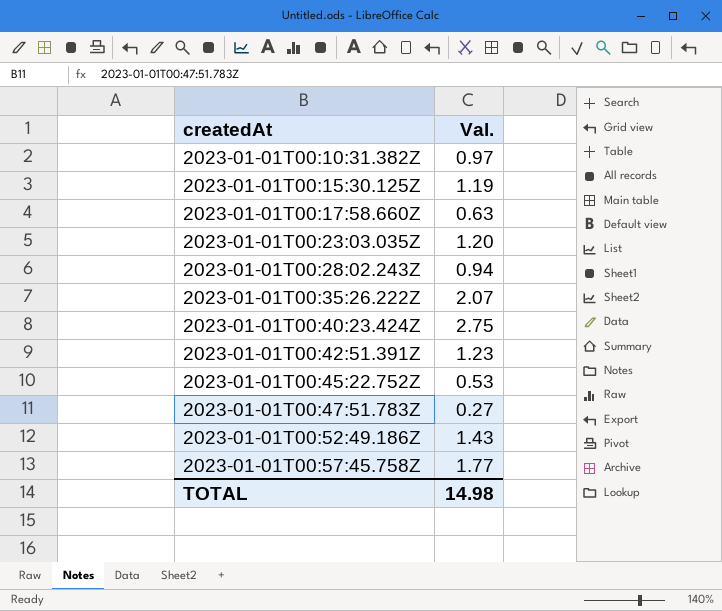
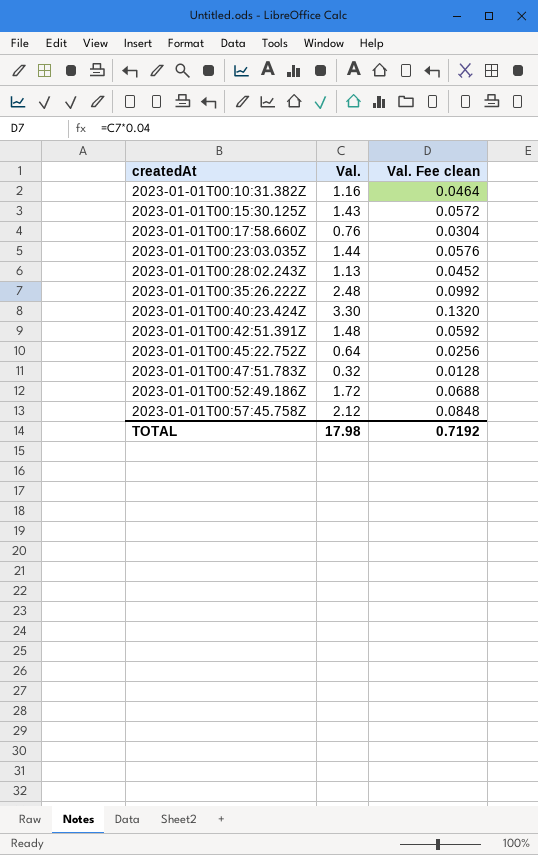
column Val. Fee clean | formula: none -> [Val.] * 0.04
2023-01-01T00:10:31.382Z | Val.: 0.97 -> 1.16
2023-01-01T00:15:30.125Z | Val.: 1.19 -> 1.43
2023-01-01T00:17:58.660Z | Val.: 0.63 -> 0.76
2023-01-01T00:23:03.035Z | Val.: 1.20 -> 1.44
2023-01-01T00:28:02.243Z | Val.: 0.94 -> 1.13
2023-01-01T00:35:26.222Z | Val.: 2.07 -> 2.48
2023-01-01T00:40:23.424Z | Val.: 2.75 -> 3.30
2023-01-01T00:42:51.391Z | Val.: 1.23 -> 1.48
2023-01-01T00:45:22.752Z | Val.: 0.53 -> 0.64
2023-01-01T00:47:51.783Z | Val.: 0.27 -> 0.32
2023-01-01T00:52:49.186Z | Val.: 1.43 -> 1.72
2023-01-01T00:57:45.758Z | Val.: 1.77 -> 2.12
TOTAL | Val.: 14.98 -> 17.98

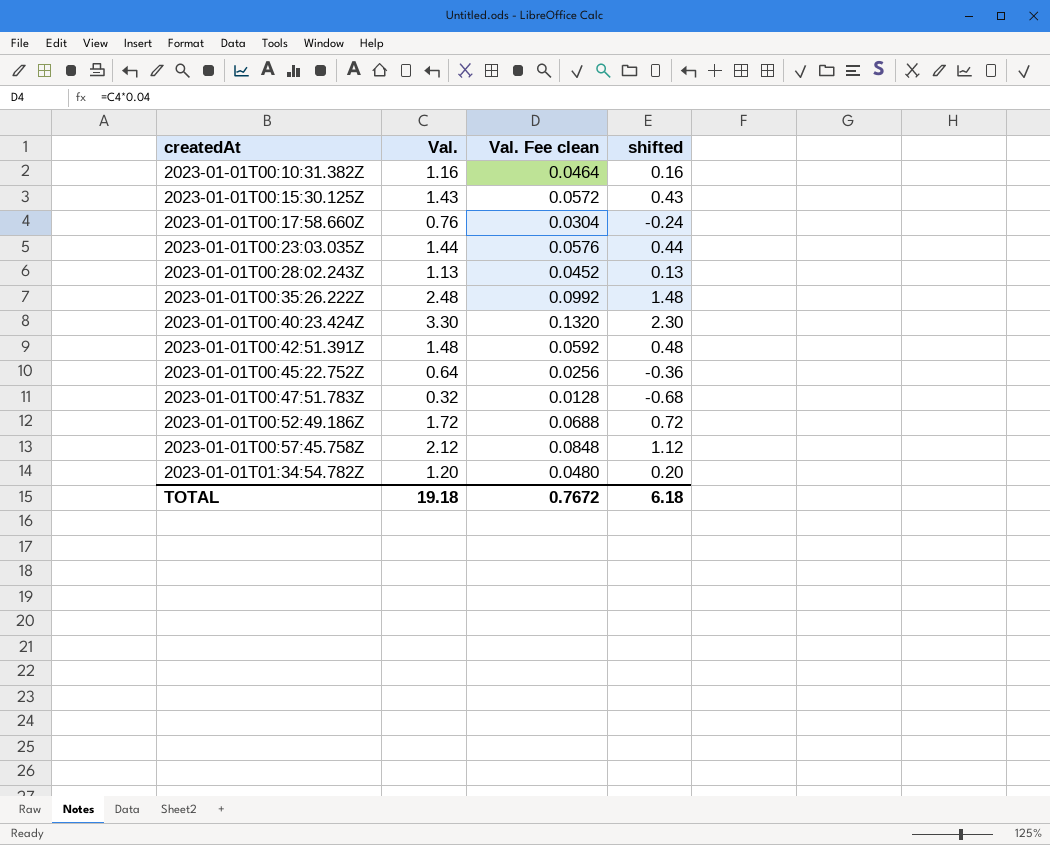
column shifted | formula: none -> [Val.] - 1
row 2023-01-01T01:34:54.782Z: none -> 1.20 | 0.0480 | 0.20
TOTAL | Val.: 17.98 -> 19.18
TOTAL | Val. Fee clean: 0.7192 -> 0.7672

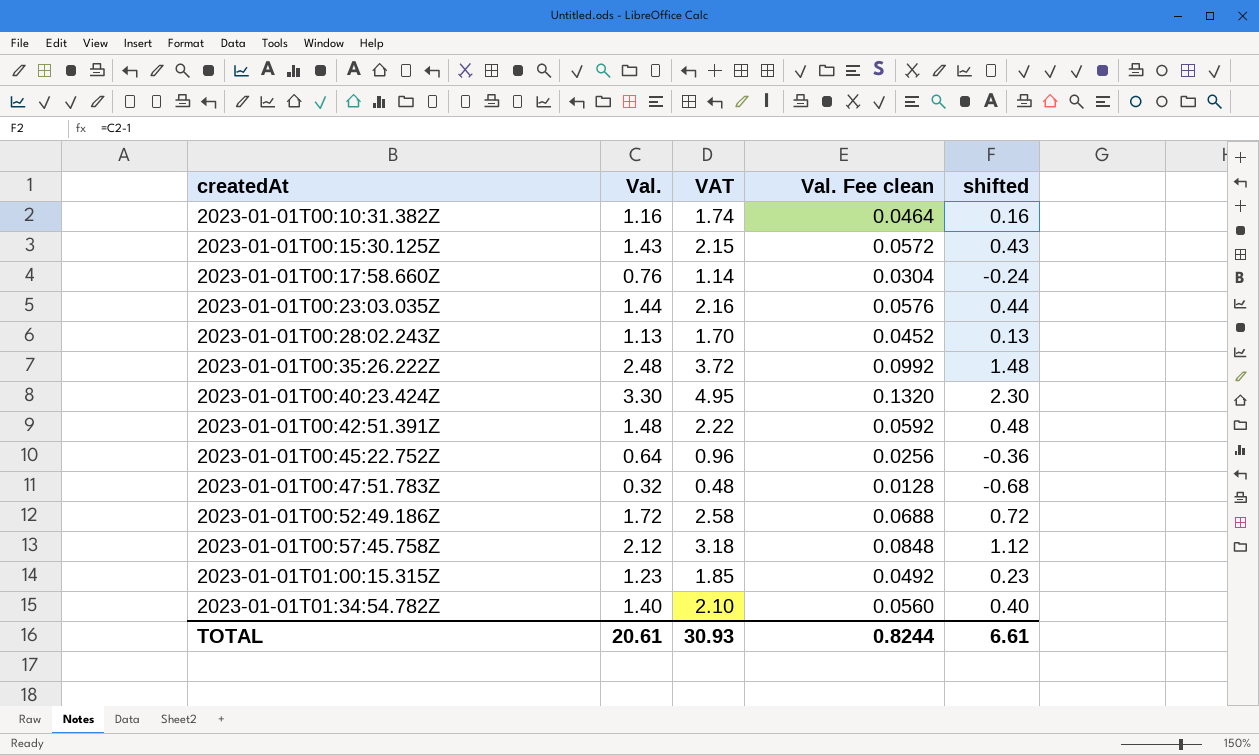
column VAT | formula: none -> [Val.] * 1.5
row 2023-01-01T01:00:15.315Z: none -> 1.23 | 1.85 | 0.0492 | 0.23
2023-01-01T01:34:54.782Z | Val.: 1.20 -> 1.40
2023-01-01T01:34:54.782Z | Val. Fee clean: 0.0480 -> 0.0560
2023-01-01T01:34:54.782Z | shifted: 0.20 -> 0.40
TOTAL | Val.: 19.18 -> 20.61
TOTAL | Val. Fee clean: 0.7672 -> 0.8244
TOTAL | shifted: 6.18 -> 6.61

